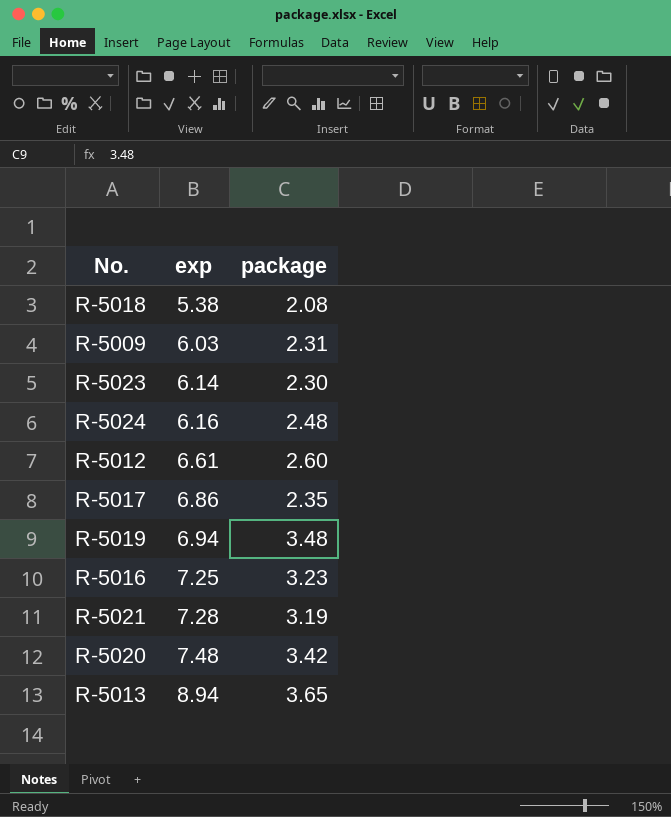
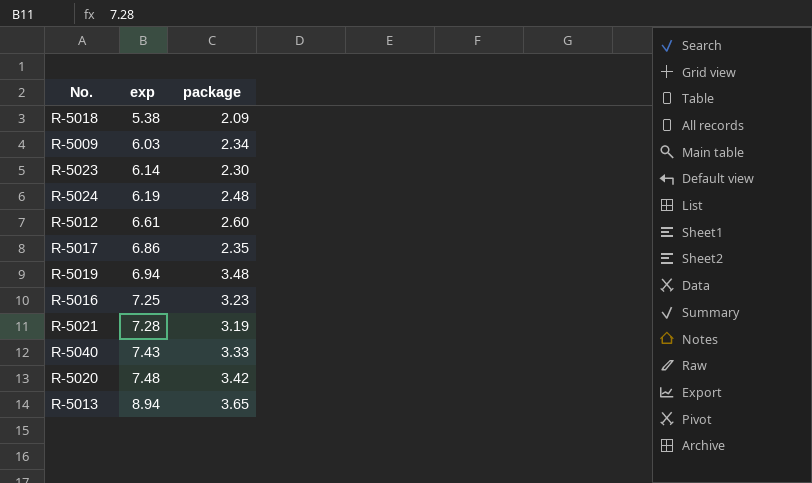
R-5018 | package: 2.08 -> 2.09
R-5009 | package: 2.31 -> 2.34
R-5024 | exp: 6.16 -> 6.19
row R-5040: none -> 7.43 | 3.33

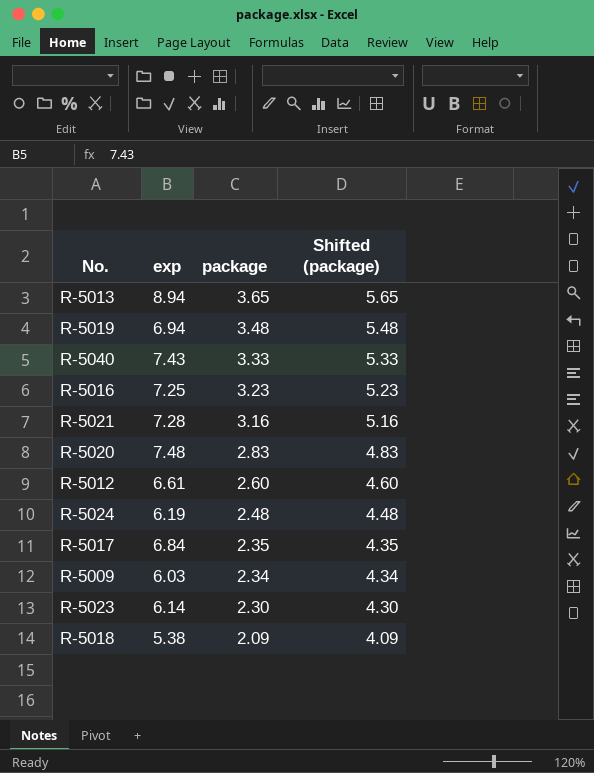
row order: exp ascending -> package descending
column Shifted (package) | formula: none -> [package] + 2
R-5021 | package: 3.19 -> 3.16
R-5020 | package: 3.42 -> 2.83
R-5017 | exp: 6.86 -> 6.84

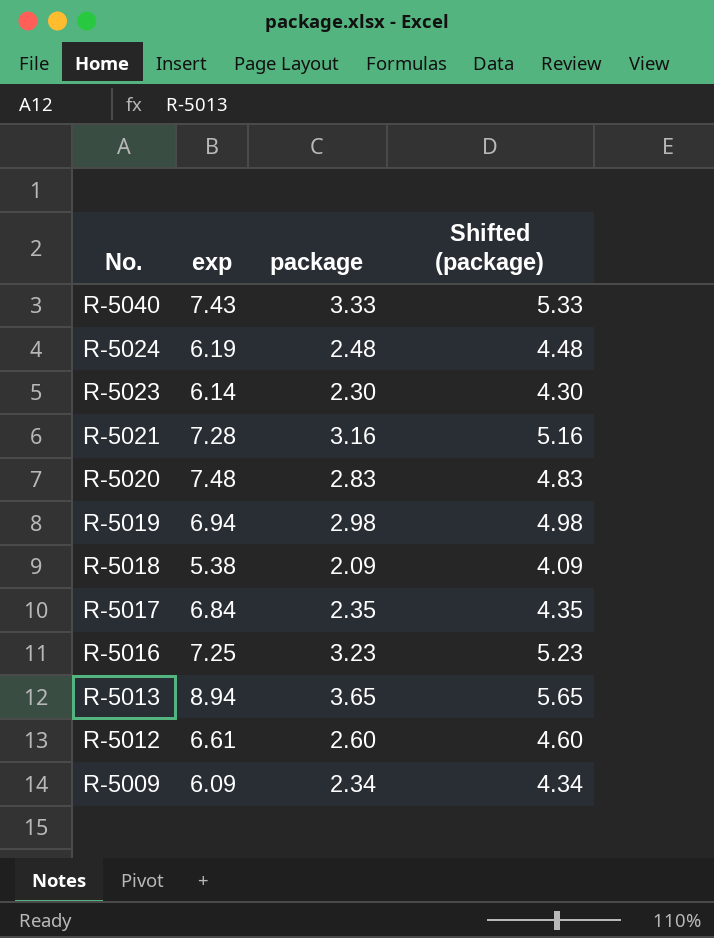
row order: package descending -> No. descending
R-5019 | package: 3.48 -> 2.98
R-5019 | Shifted (package): 5.48 -> 4.98
R-5009 | exp: 6.03 -> 6.09

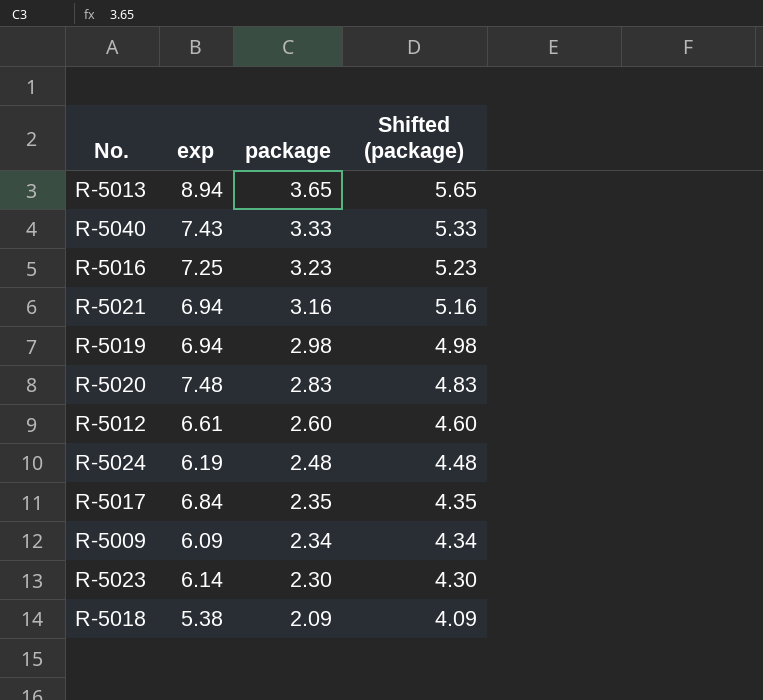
row order: No. descending -> package descending
R-5021 | exp: 7.28 -> 6.94

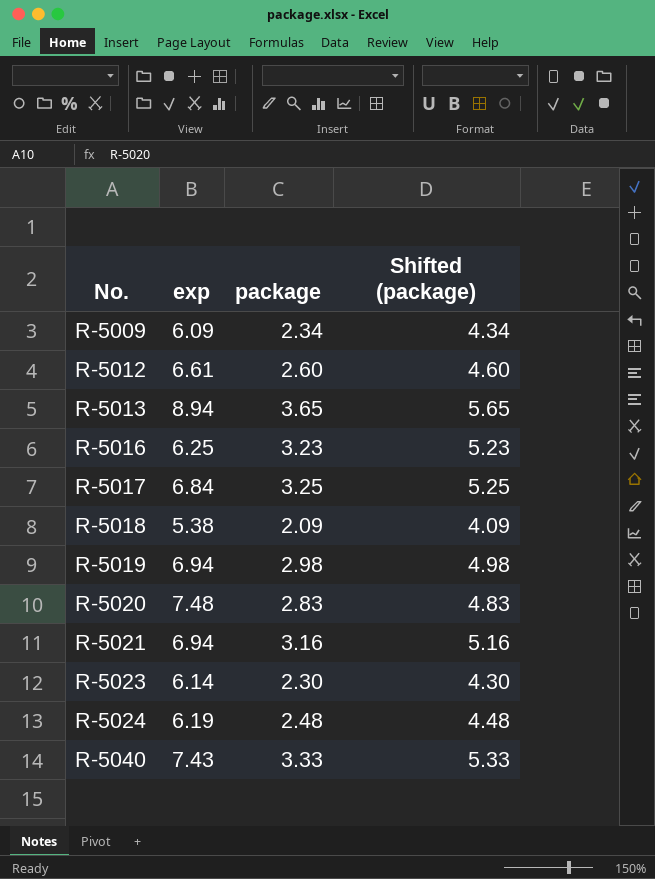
row order: package descending -> No. ascending
R-5016 | exp: 7.25 -> 6.25
R-5017 | package: 2.35 -> 3.25
R-5017 | Shifted (package): 4.35 -> 5.25

